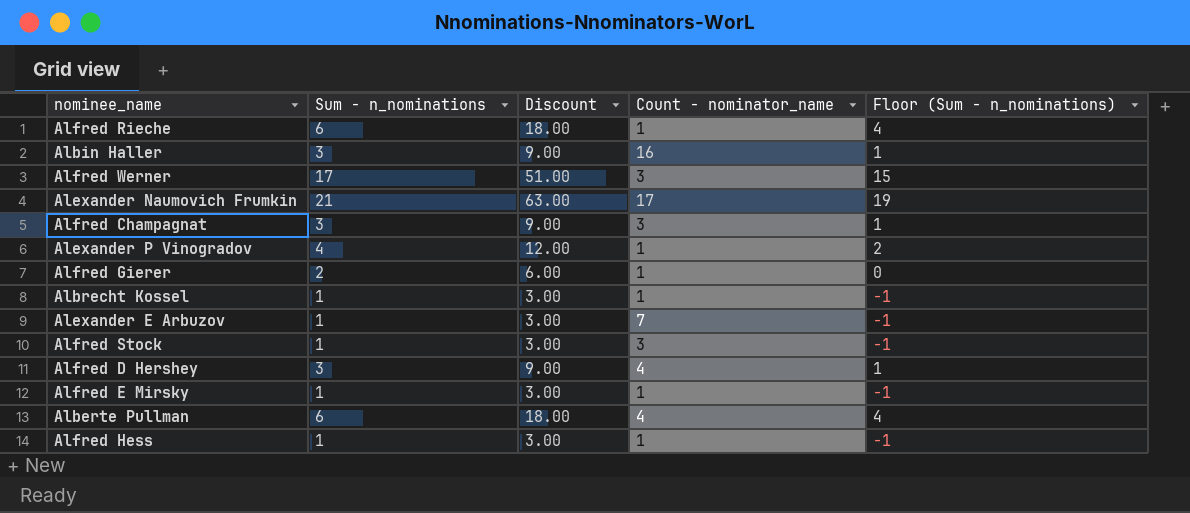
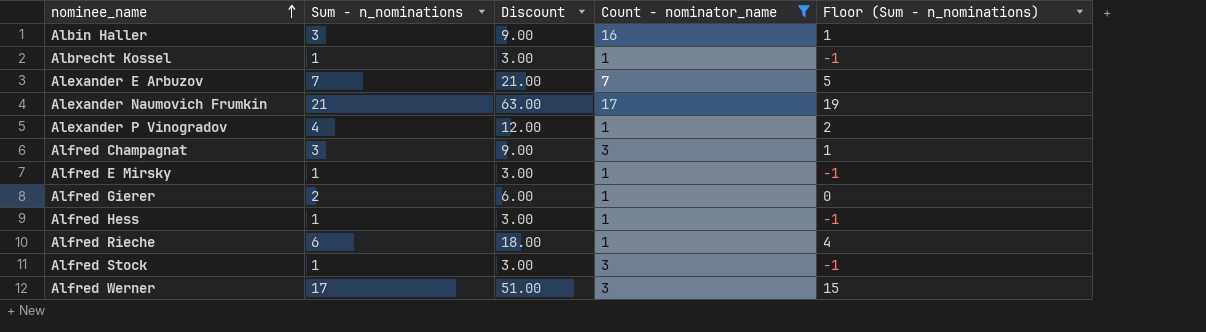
filter: none -> Count - nominator_name != 4
row order: none -> nominee_name ascending
Alexander E Arbuzov | Sum - n_nominations: 1 -> 7
Alexander E Arbuzov | Discount: 3.00 -> 21.00
Alexander E Arbuzov | Floor (Sum - n_nominations): -1 -> 5

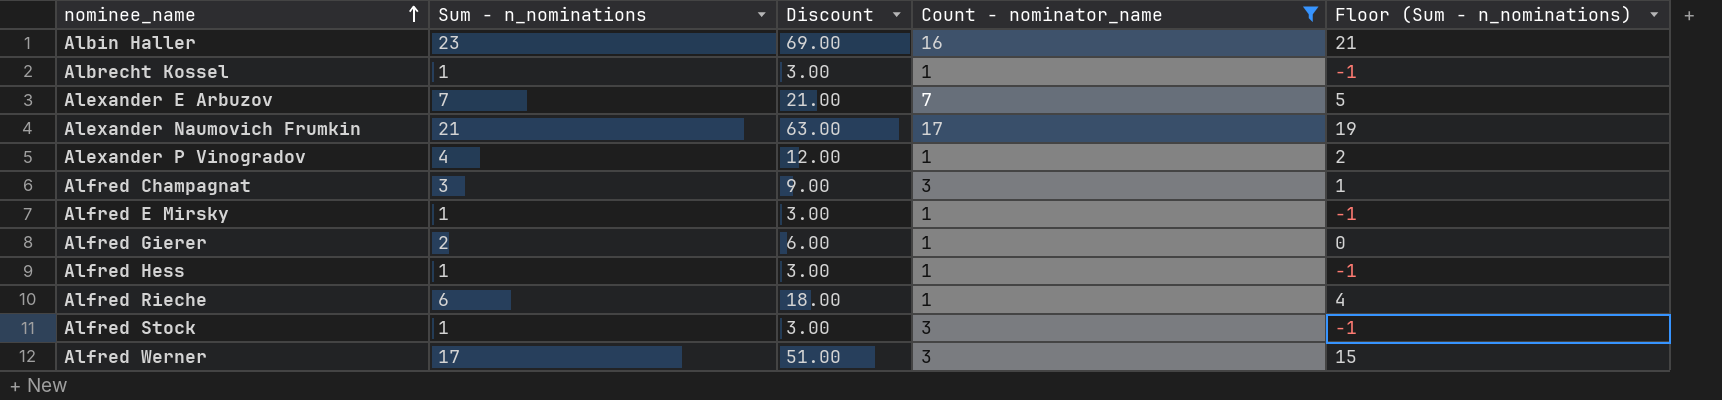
Albin Haller | Sum - n_nominations: 3 -> 23
Albin Haller | Discount: 9.00 -> 69.00
Albin Haller | Floor (Sum - n_nominations): 1 -> 21

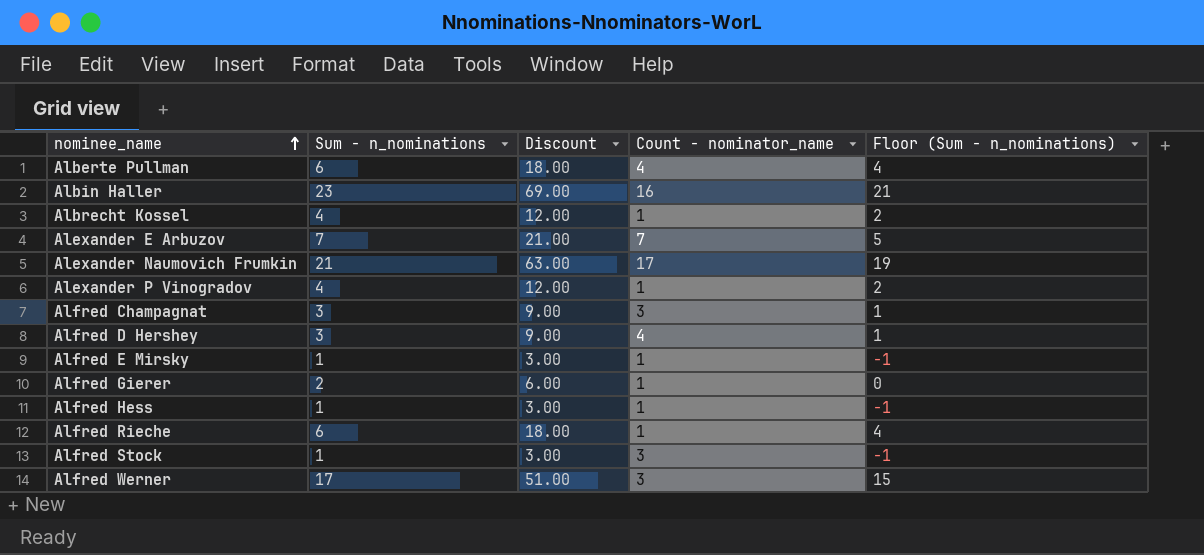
filter: Count - nominator_name != 4 -> none
Albrecht Kossel | Sum - n_nominations: 1 -> 4
Albrecht Kossel | Discount: 3.00 -> 12.00
Albrecht Kossel | Floor (Sum - n_nominations): -1 -> 2

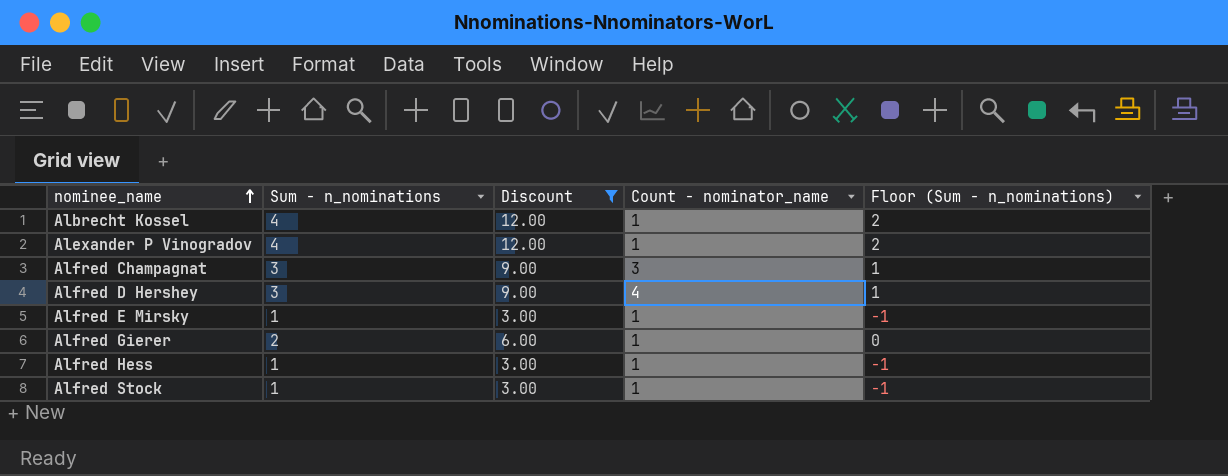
filter: none -> Discount <= 12.00
Alfred Stock | Count - nominator_name: 3 -> 1

